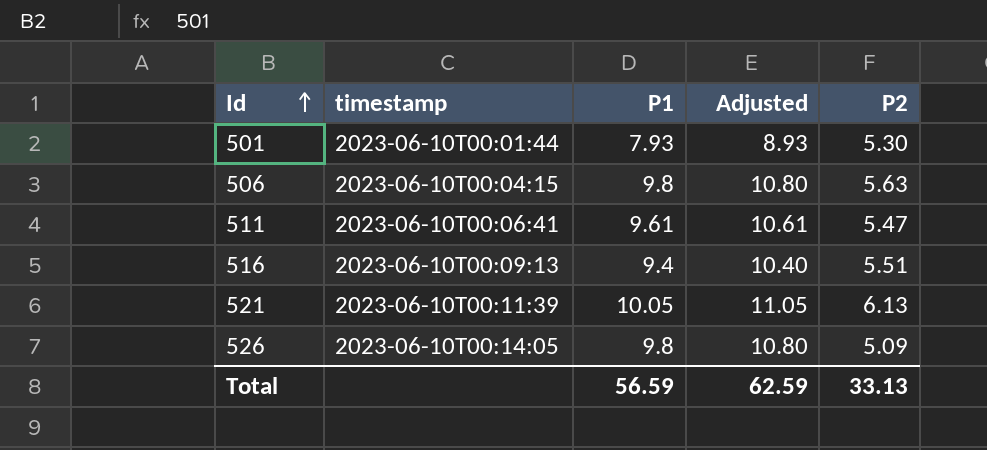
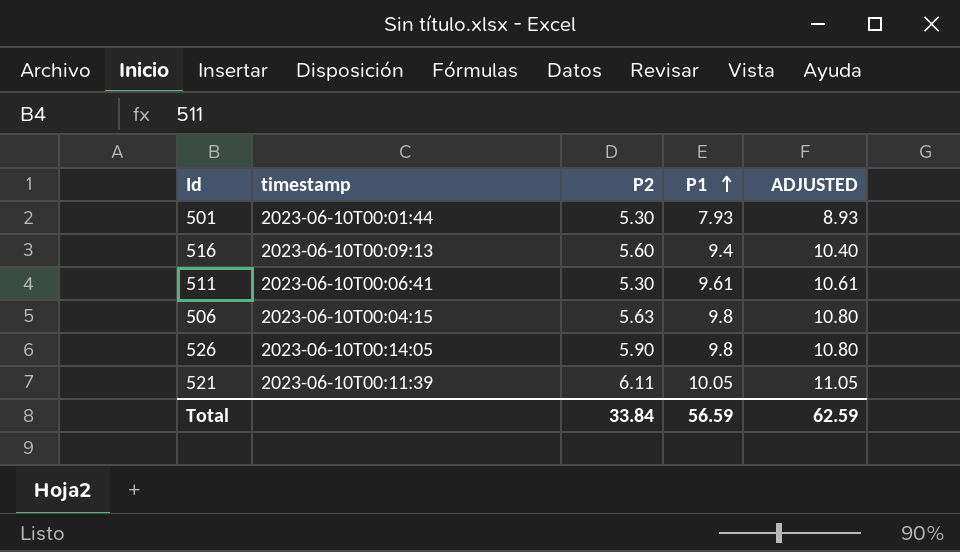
row order: Id ascending -> P1 ascending
column P2 | position: 5 -> 3
column name: Adjusted -> ADJUSTED
516 | P2: 5.51 -> 5.60
511 | P2: 5.47 -> 5.30
526 | P2: 5.09 -> 5.90
521 | P2: 6.13 -> 6.11
Total | P2: 33.13 -> 33.84

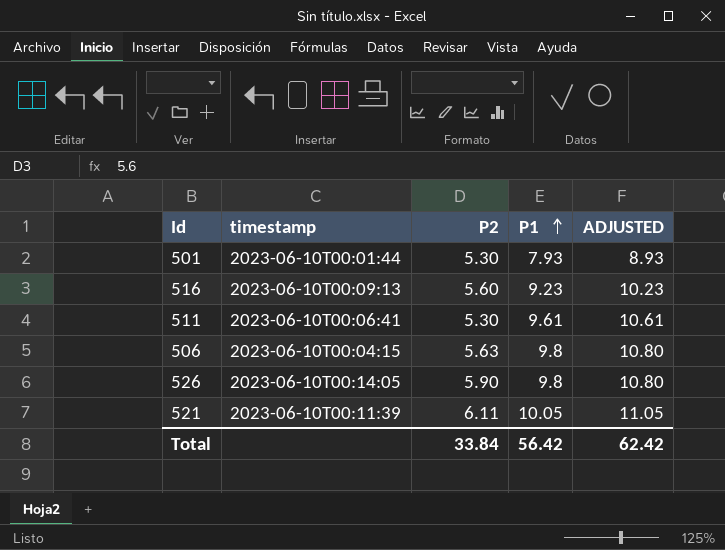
516 | P1: 9.4 -> 9.23
516 | ADJUSTED: 10.40 -> 10.23
Total | P1: 56.59 -> 56.42
Total | ADJUSTED: 62.59 -> 62.42

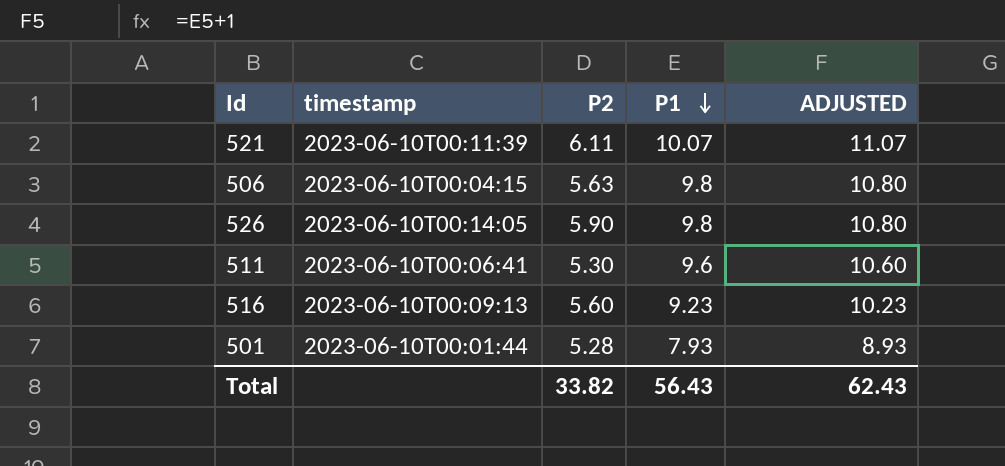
row order: P1 ascending -> P1 descending
521 | P1: 10.05 -> 10.07
521 | ADJUSTED: 11.05 -> 11.07
511 | P1: 9.61 -> 9.6
511 | ADJUSTED: 10.61 -> 10.60
501 | P2: 5.30 -> 5.28
Total | P2: 33.84 -> 33.82
Total | P1: 56.42 -> 56.43
Total | ADJUSTED: 62.42 -> 62.43

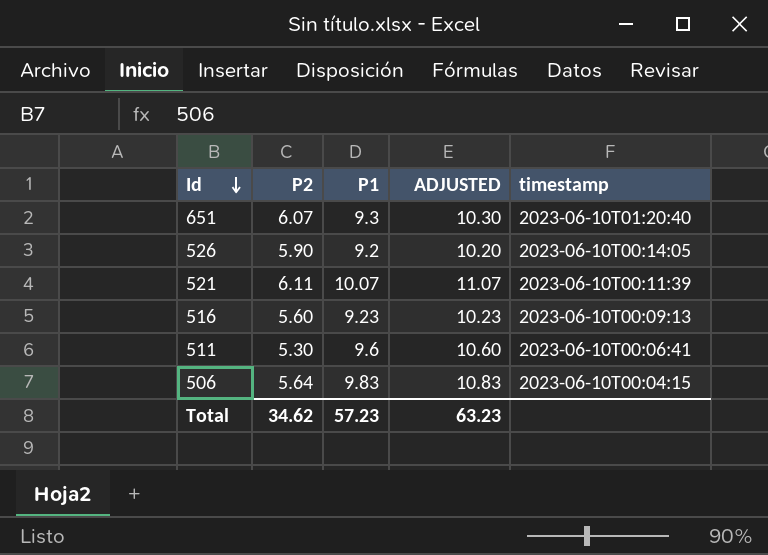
row order: P1 descending -> Id descending
column timestamp | position: 2 -> 5
row 501: 2023-06-10T00:01:44 | 5.28 | 7.93 | 8.93 -> none
row 651: none -> 6.07 | 9.3 | 10.30 | 2023-06-10T01:20:40
526 | P1: 9.8 -> 9.2
526 | ADJUSTED: 10.80 -> 10.20
506 | P2: 5.63 -> 5.64
506 | P1: 9.8 -> 9.83
506 | ADJUSTED: 10.80 -> 10.83
Total | P2: 33.82 -> 34.62
Total | P1: 56.43 -> 57.23
Total | ADJUSTED: 62.43 -> 63.23

